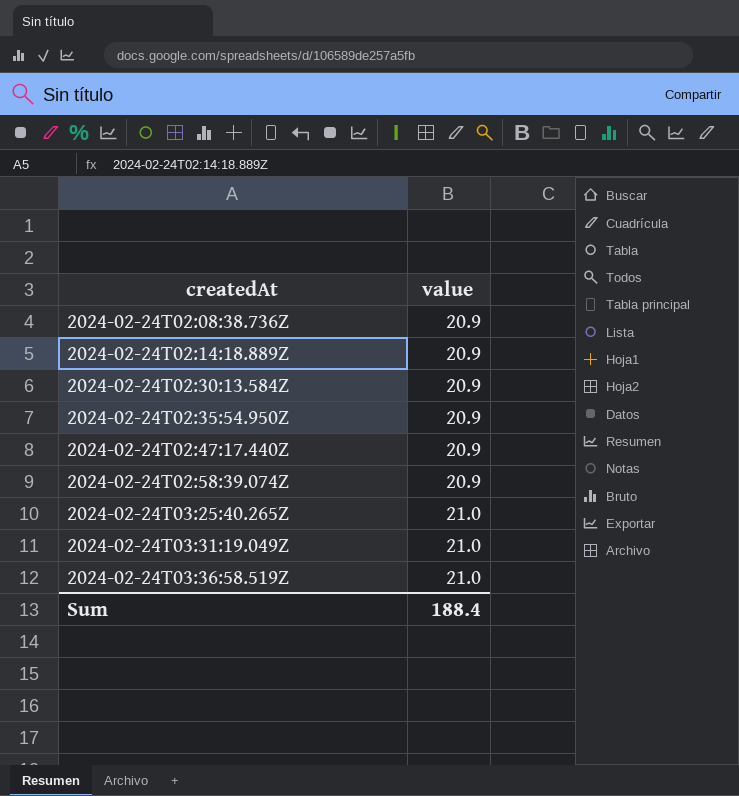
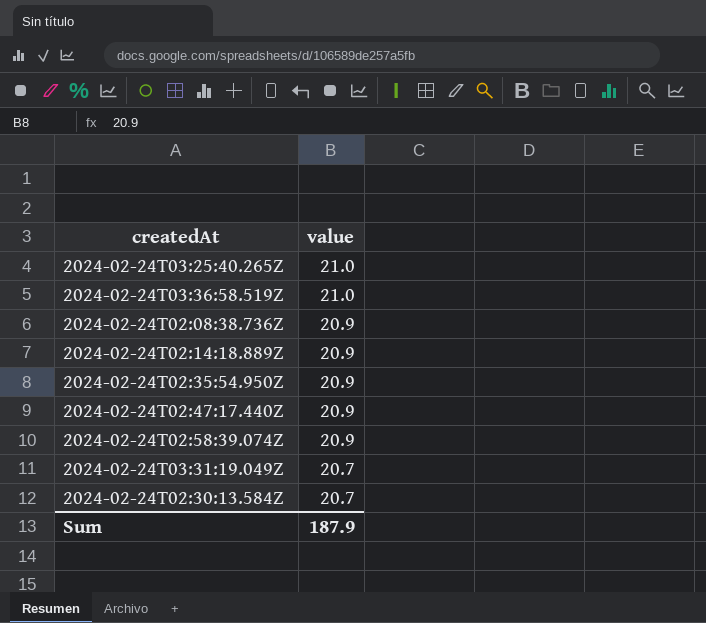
row order: createdAt ascending -> value descending
2024-02-24T03:31:19.049Z | value: 21.0 -> 20.7
2024-02-24T02:30:13.584Z | value: 20.9 -> 20.7
Sum | value: 188.4 -> 187.9

